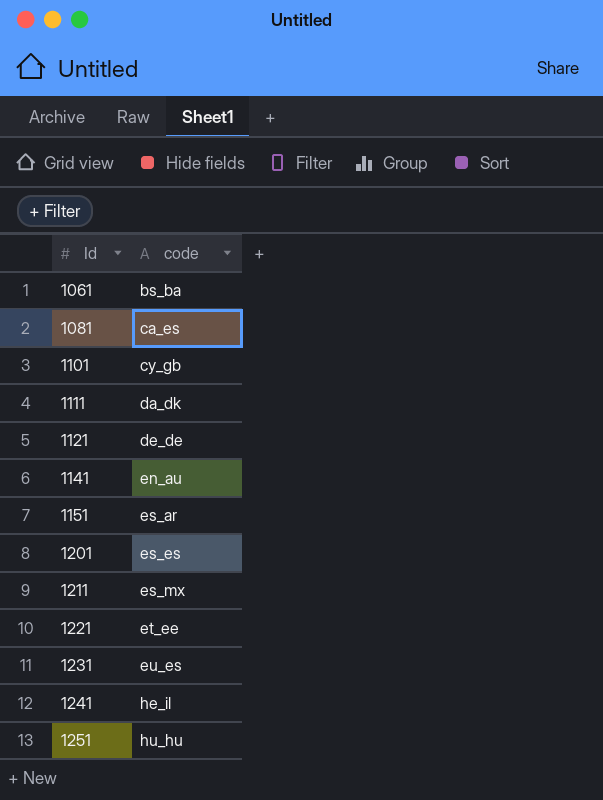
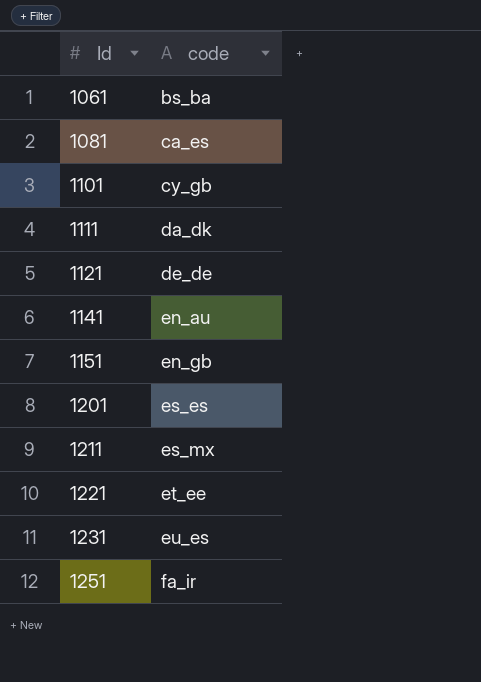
row 1241: he_il -> none
1151 | code: es_ar -> en_gb
1251 | code: hu_hu -> fa_ir

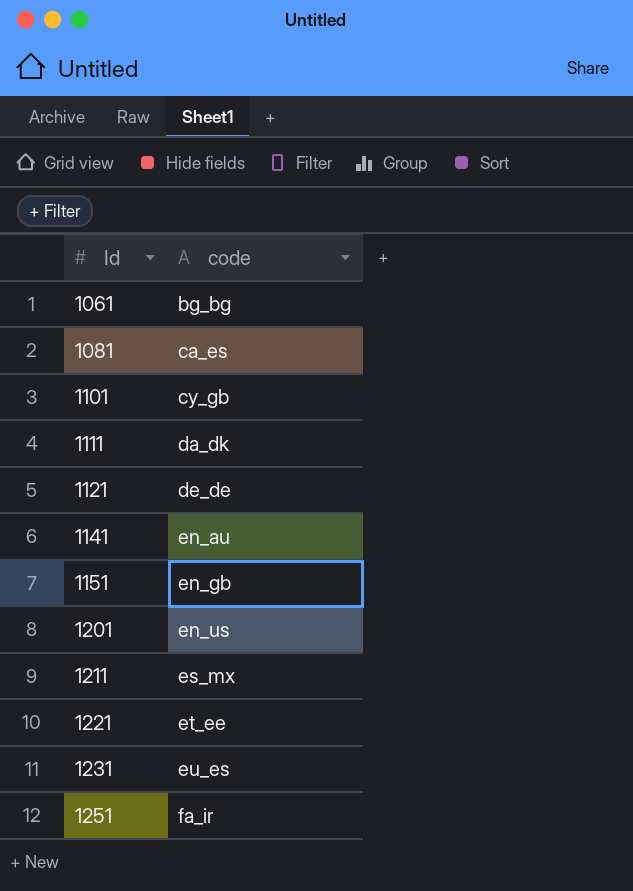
1061 | code: bs_ba -> bg_bg
1201 | code: es_es -> en_us

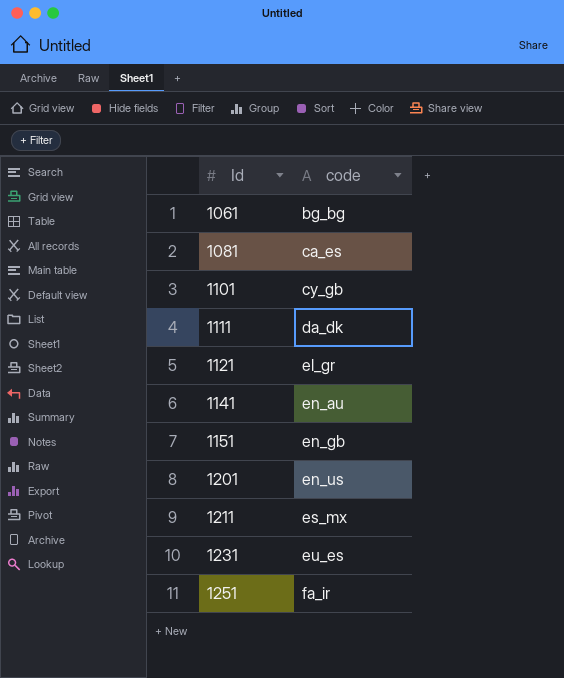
row 1221: et_ee -> none
1121 | code: de_de -> el_gr

